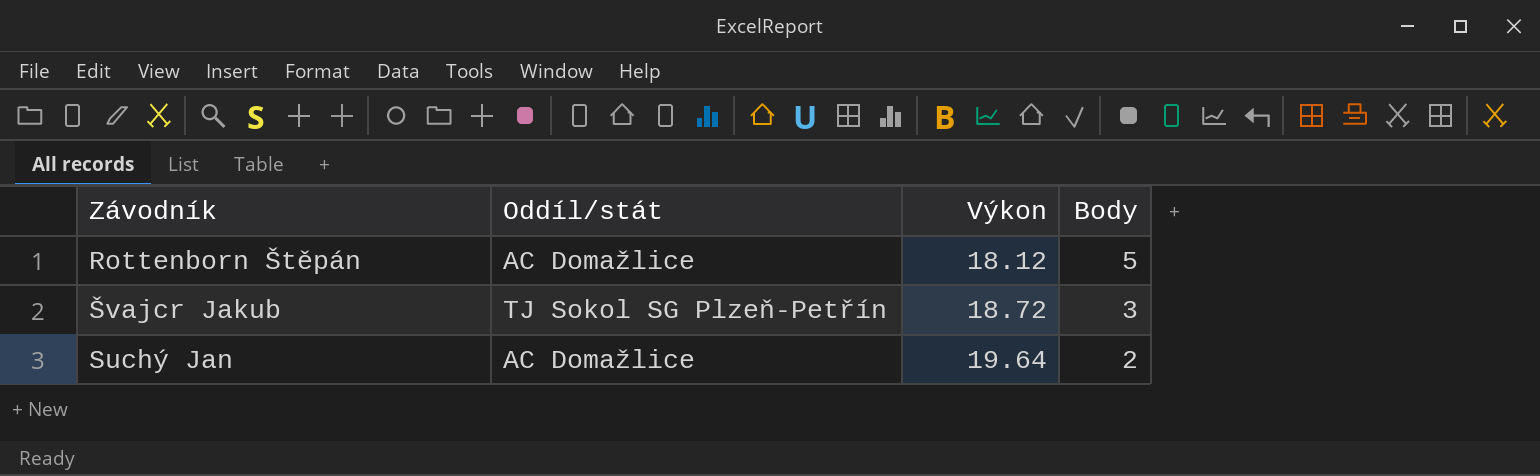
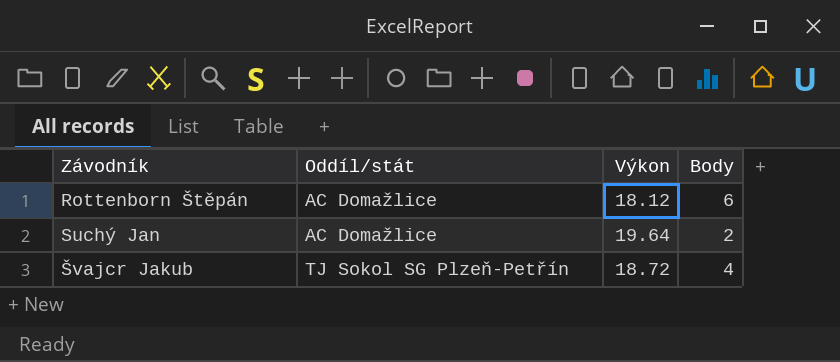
row order: Výkon ascending -> Závodník ascending
Rottenborn Štěpán | Body: 5 -> 6
Švajcr Jakub | Body: 3 -> 4

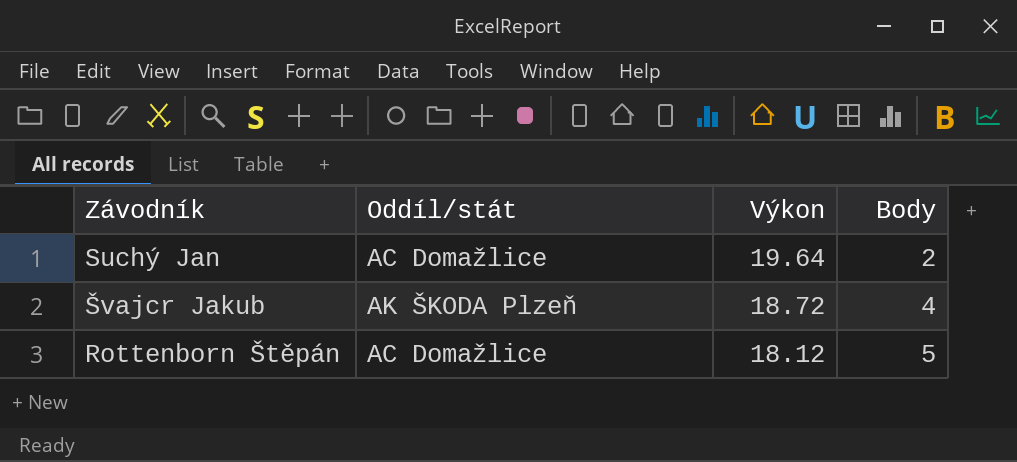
row order: Závodník ascending -> Výkon descending
Švajcr Jakub | Oddíl/stát: TJ Sokol SG Plzeň-Petřín -> AK ŠKODA Plzeň
Rottenborn Štěpán | Body: 6 -> 5

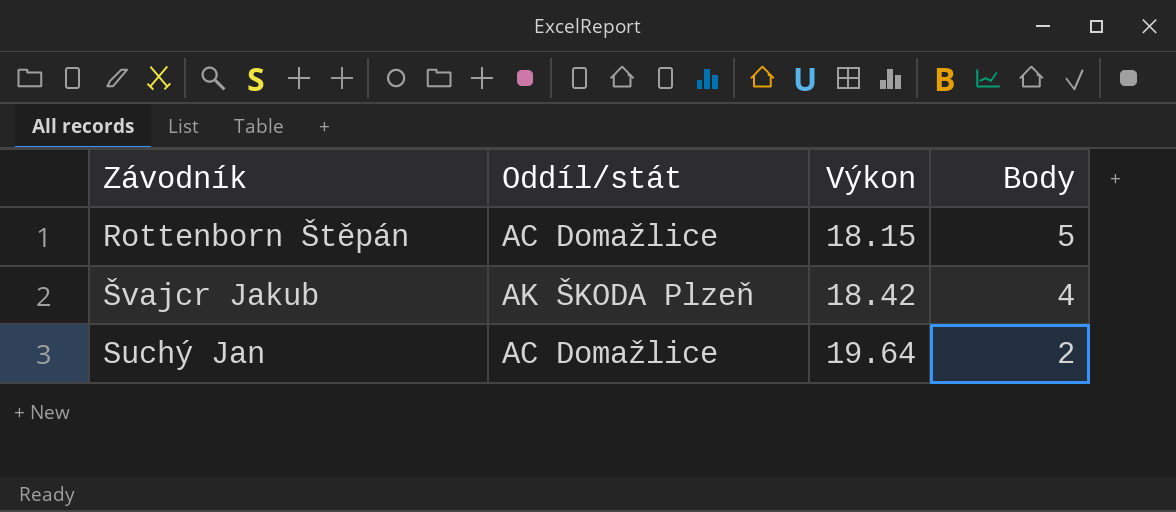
row order: Výkon descending -> Výkon ascending
Rottenborn Štěpán | Výkon: 18.12 -> 18.15
Švajcr Jakub | Výkon: 18.72 -> 18.42

